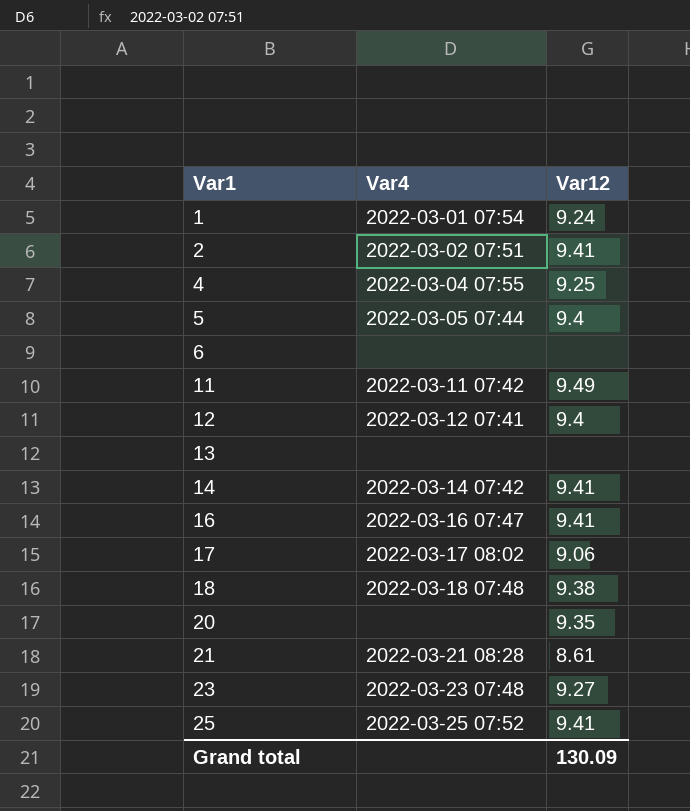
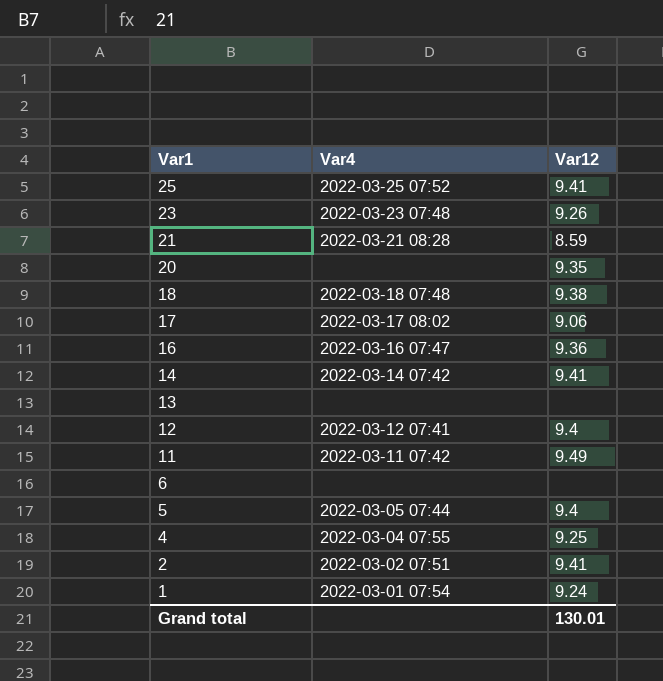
row order: Var1 ascending -> Var1 descending
23 | Var12: 9.27 -> 9.26
21 | Var12: 8.61 -> 8.59
16 | Var12: 9.41 -> 9.36
Grand total | Var12: 130.09 -> 130.01

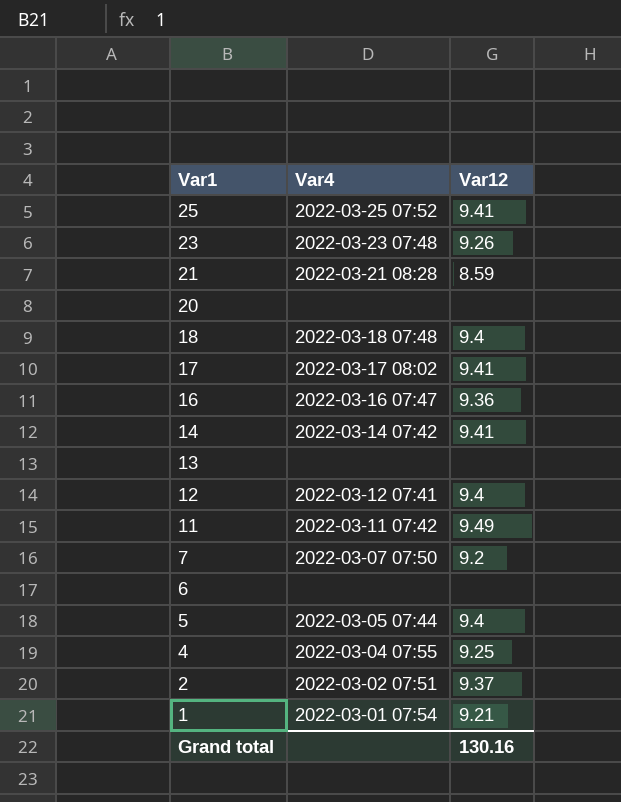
20 | Var12: 9.35 -> none
18 | Var12: 9.38 -> 9.4
17 | Var12: 9.06 -> 9.41
row 7: none -> 2022-03-07 07:50 | 9.2
2 | Var12: 9.41 -> 9.37
1 | Var12: 9.24 -> 9.21
Grand total | Var12: 130.01 -> 130.16

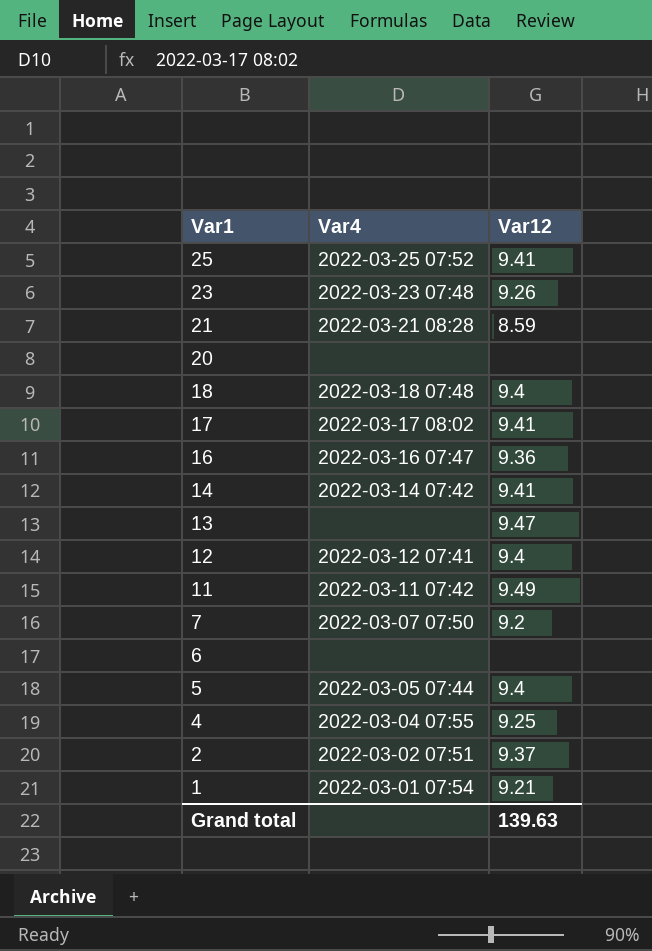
13 | Var12: none -> 9.47
Grand total | Var12: 130.16 -> 139.63

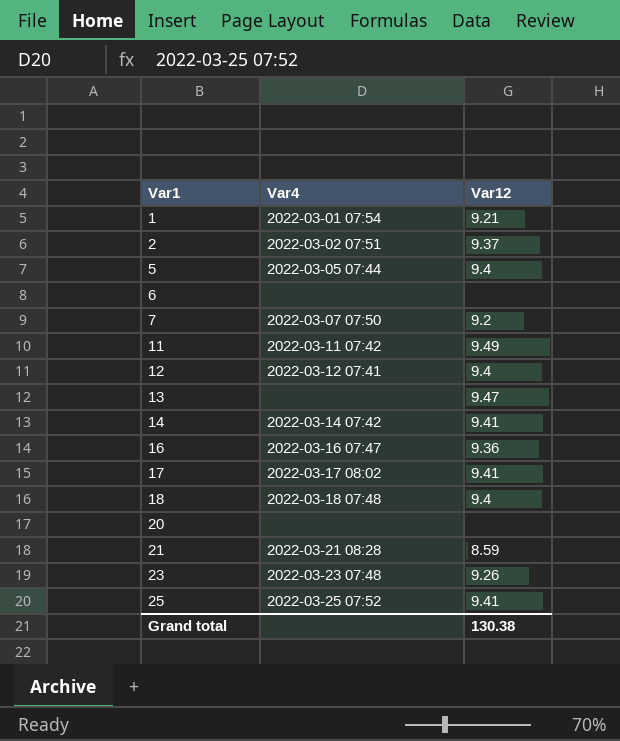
row order: Var1 descending -> Var1 ascending
row 4: 2022-03-04 07:55 | 9.25 -> none
Grand total | Var12: 139.63 -> 130.38

